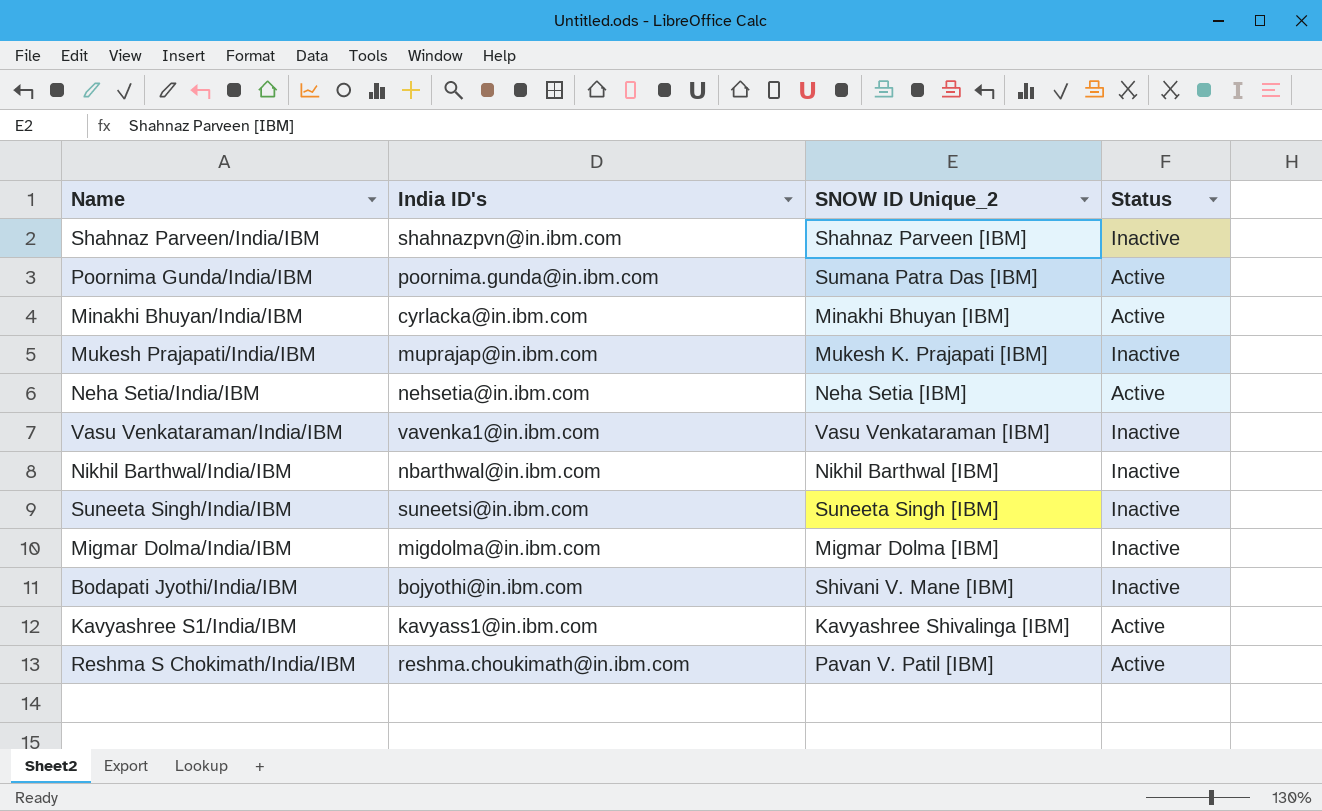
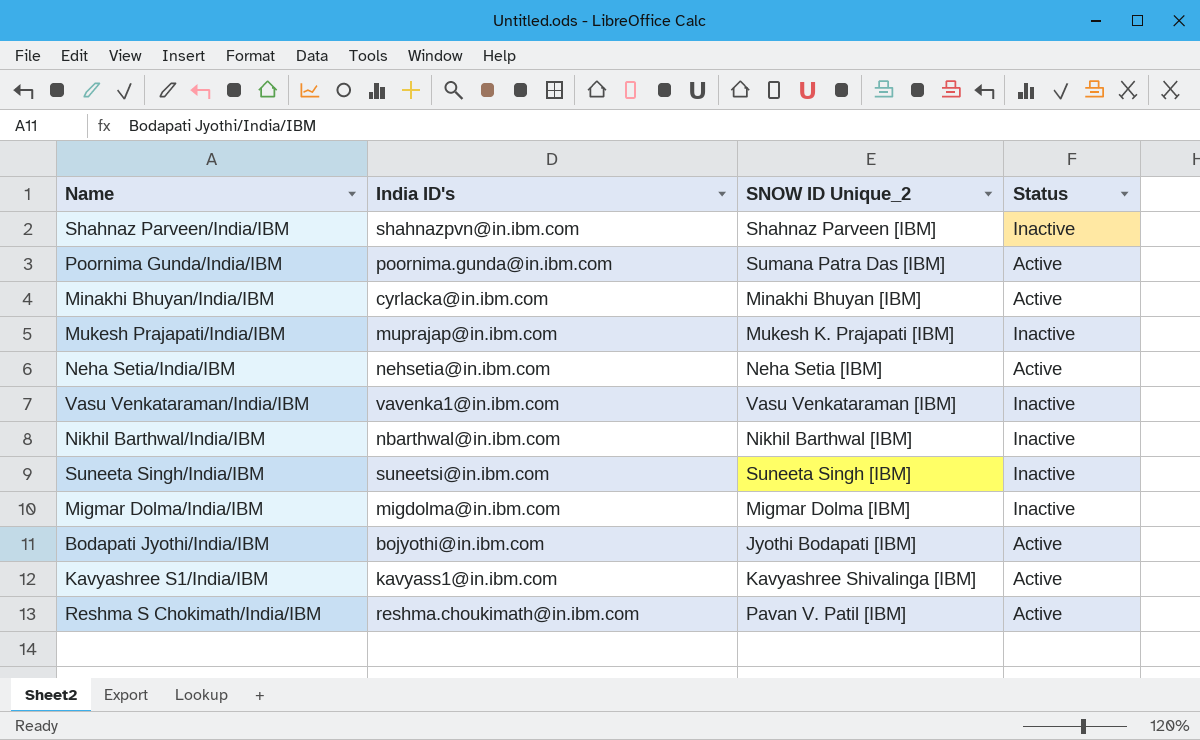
Bodapati Jyothi/India/IBM | SNOW ID Unique_2: Shivani V. Mane [IBM] -> Jyothi Bodapati [IBM]
Bodapati Jyothi/India/IBM | Status: Inactive -> Active

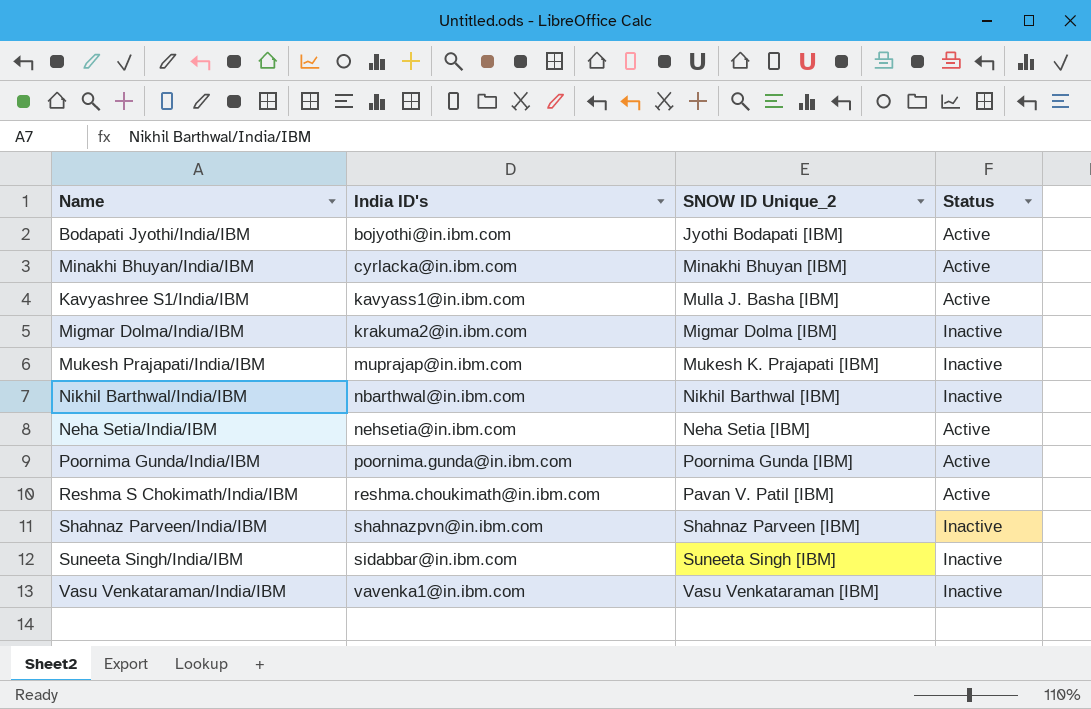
row order: none -> India ID's ascending
Kavyashree S1/India/IBM | SNOW ID Unique_2: Kavyashree Shivalinga [IBM] -> Mulla J. Basha [IBM]
Migmar Dolma/India/IBM | India ID's: migdolma@in.ibm.com -> krakuma2@in.ibm.com
Poornima Gunda/India/IBM | SNOW ID Unique_2: Sumana Patra Das [IBM] -> Poornima Gunda [IBM]
Suneeta Singh/India/IBM | India ID's: suneetsi@in.ibm.com -> sidabbar@in.ibm.com

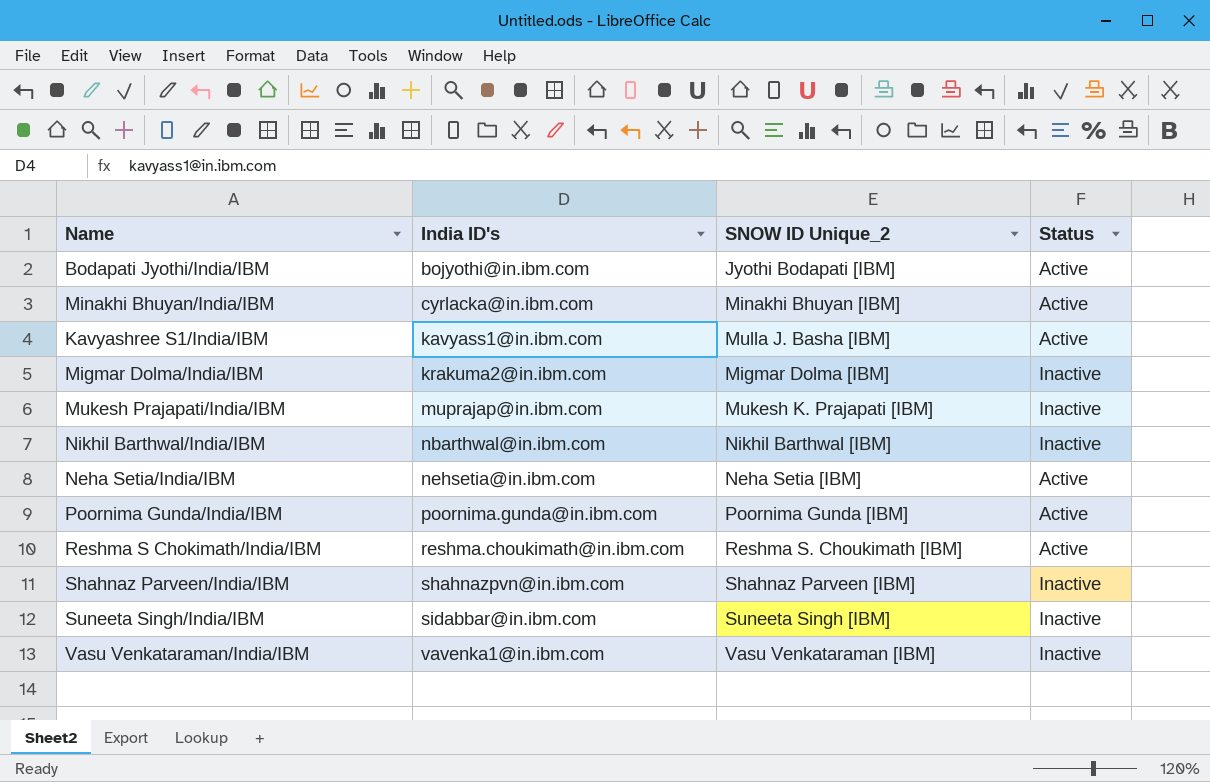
Reshma S Chokimath/India/IBM | SNOW ID Unique_2: Pavan V. Patil [IBM] -> Reshma S. Choukimath [IBM]

